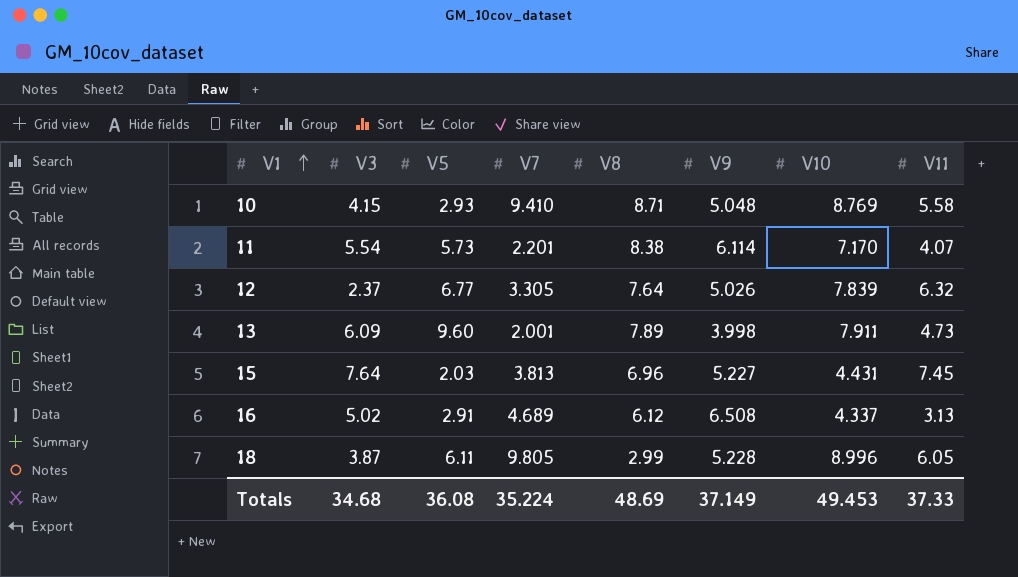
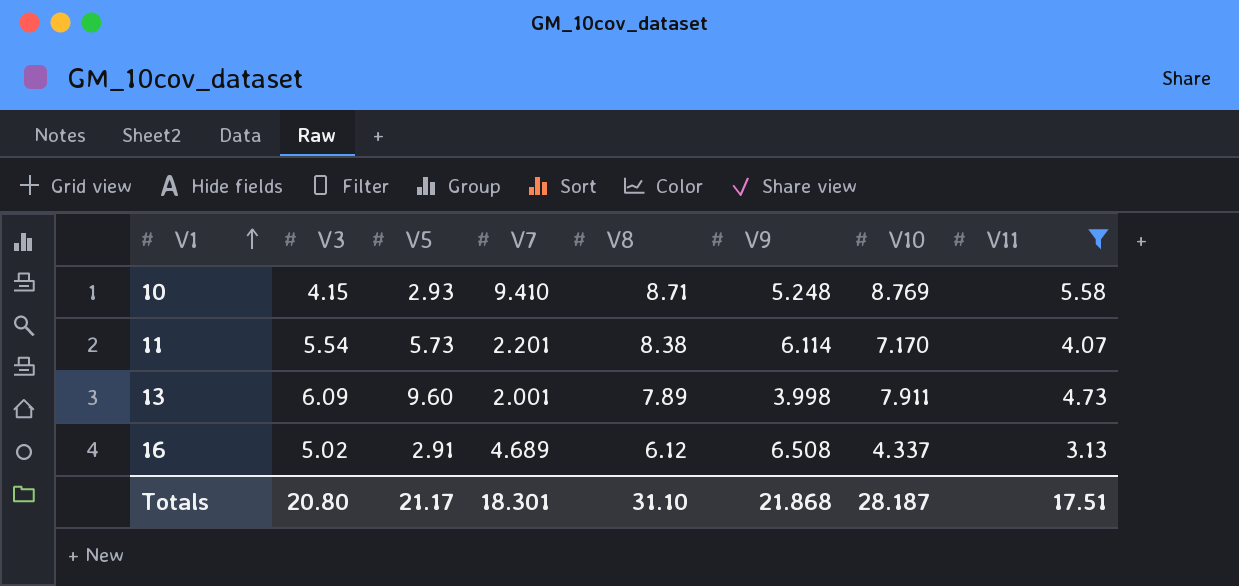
filter: none -> V11 <= 5.58
10 | V9: 5.048 -> 5.248
Totals | V3: 34.68 -> 20.80
Totals | V5: 36.08 -> 21.17
Totals | V7: 35.224 -> 18.301
Totals | V8: 48.69 -> 31.10
Totals | V9: 37.149 -> 21.868
Totals | V10: 49.453 -> 28.187
Totals | V11: 37.33 -> 17.51

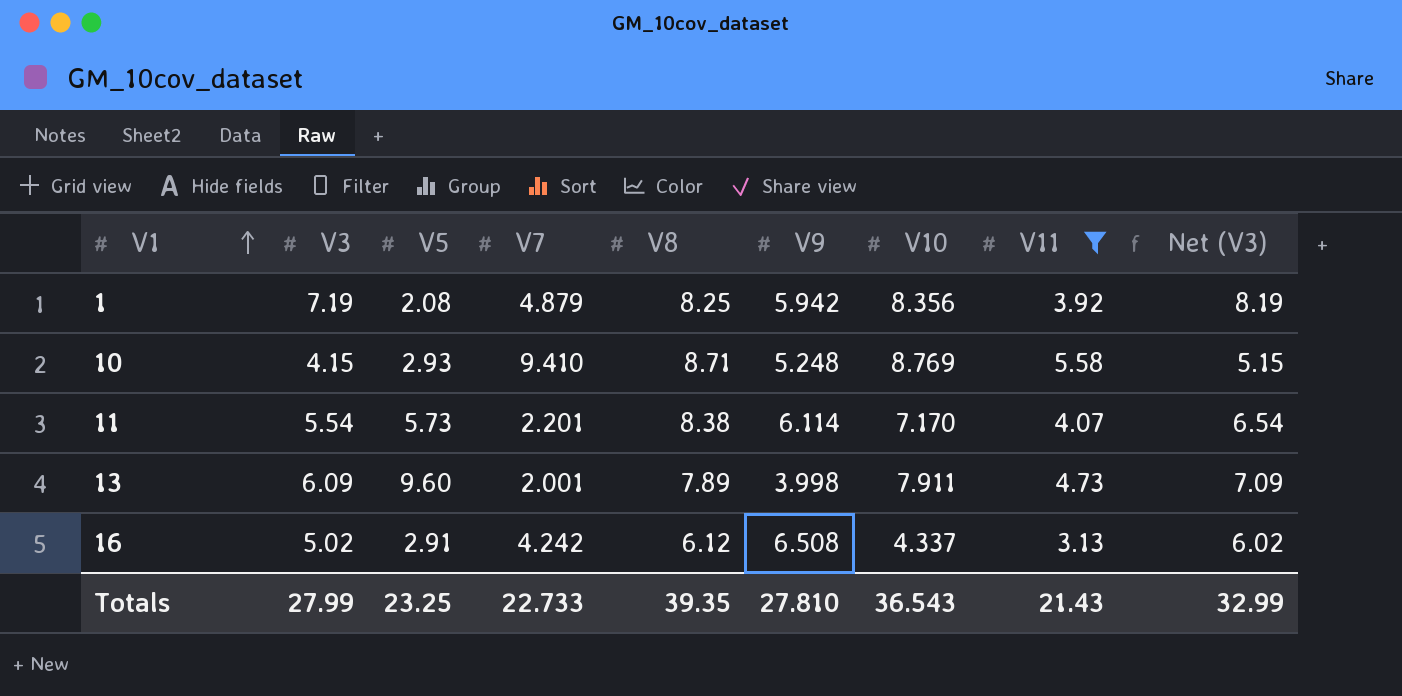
column Net (V3) | formula: none -> [V3] + 1
row 1: none -> 7.19 | 2.08 | 4.879 | 8.25 | 5.942 | 8.356 | 3.92 | 8.19
16 | V7: 4.689 -> 4.242
Totals | V3: 20.80 -> 27.99
Totals | V5: 21.17 -> 23.25
Totals | V7: 18.301 -> 22.733
Totals | V8: 31.10 -> 39.35
Totals | V9: 21.868 -> 27.810
Totals | V10: 28.187 -> 36.543
Totals | V11: 17.51 -> 21.43

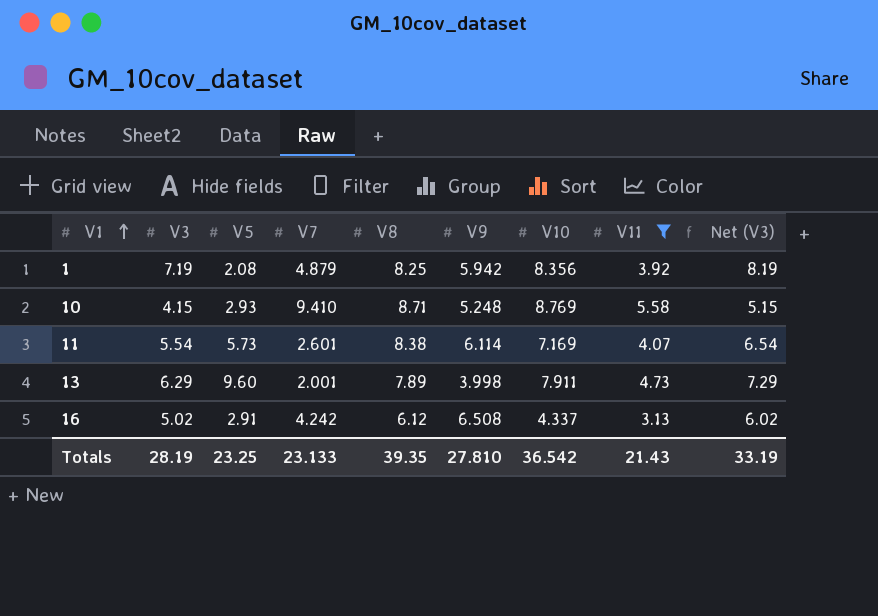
11 | V7: 2.201 -> 2.601
11 | V10: 7.170 -> 7.169
13 | V3: 6.09 -> 6.29
13 | Net (V3): 7.09 -> 7.29
Totals | V3: 27.99 -> 28.19
Totals | V7: 22.733 -> 23.133
Totals | V10: 36.543 -> 36.542
Totals | Net (V3): 32.99 -> 33.19

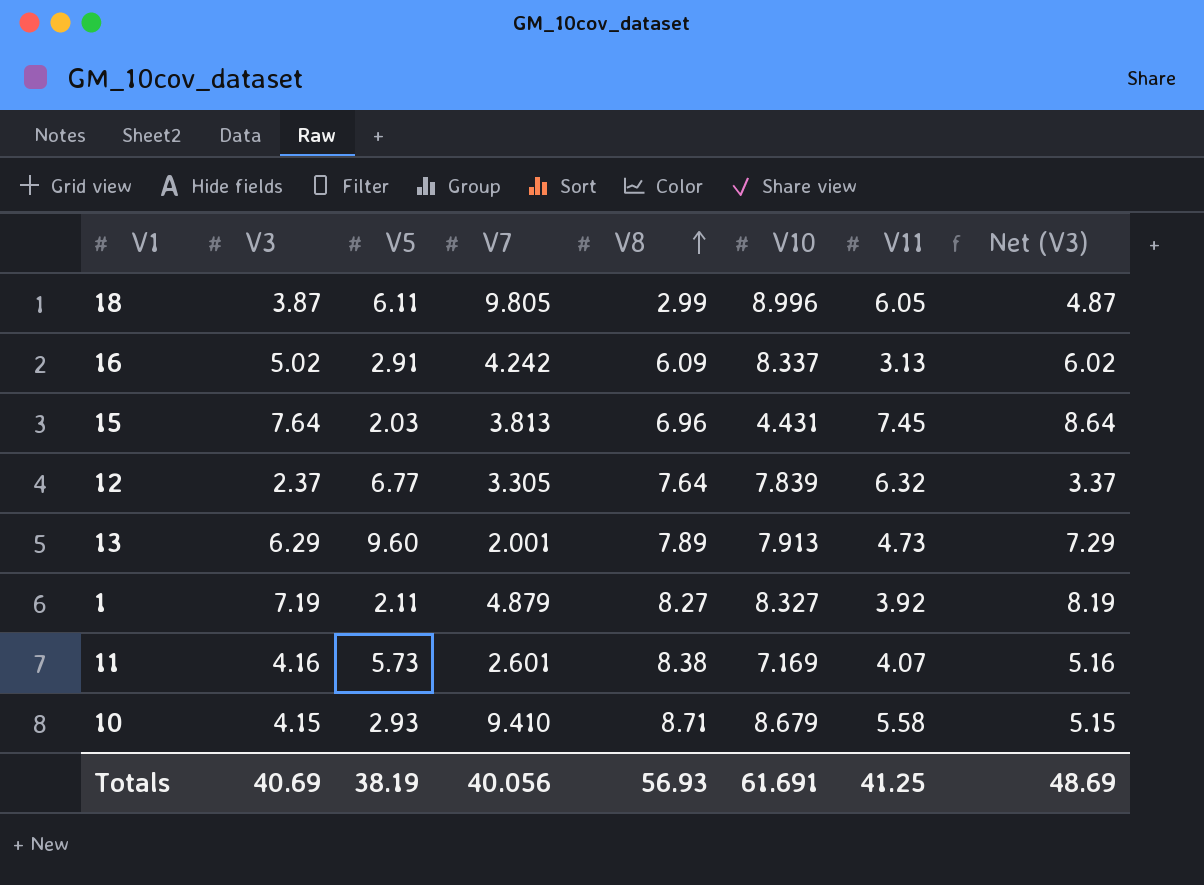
filter: V11 <= 5.58 -> none
row order: V1 ascending -> V8 ascending
column V9 | position: 6 -> none
16 | V8: 6.12 -> 6.09
16 | V10: 4.337 -> 8.337
13 | V10: 7.911 -> 7.913
1 | V5: 2.08 -> 2.11
1 | V8: 8.25 -> 8.27
1 | V10: 8.356 -> 8.327
11 | V3: 5.54 -> 4.16
11 | Net (V3): 6.54 -> 5.16
10 | V10: 8.769 -> 8.679
Totals | V3: 28.19 -> 40.69
Totals | V5: 23.25 -> 38.19
Totals | V7: 23.133 -> 40.056
Totals | V8: 39.35 -> 56.93
Totals | V10: 36.542 -> 61.691
Totals | V11: 21.43 -> 41.25
Totals | Net (V3): 33.19 -> 48.69

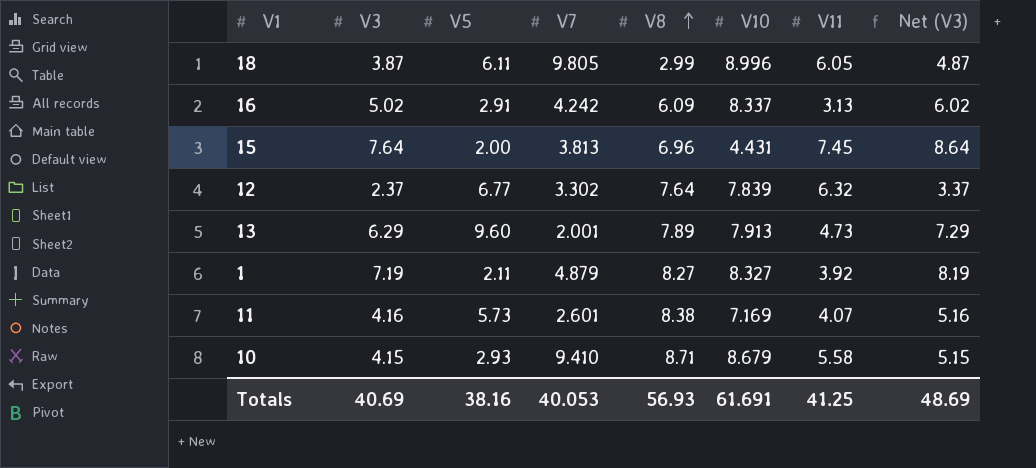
15 | V5: 2.03 -> 2.00
12 | V7: 3.305 -> 3.302
Totals | V5: 38.19 -> 38.16
Totals | V7: 40.056 -> 40.053

